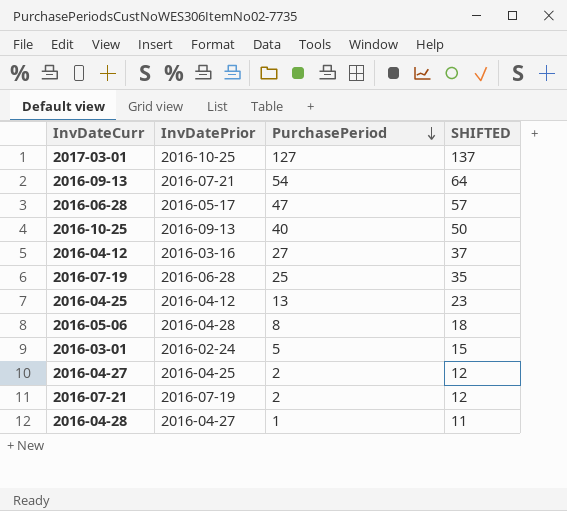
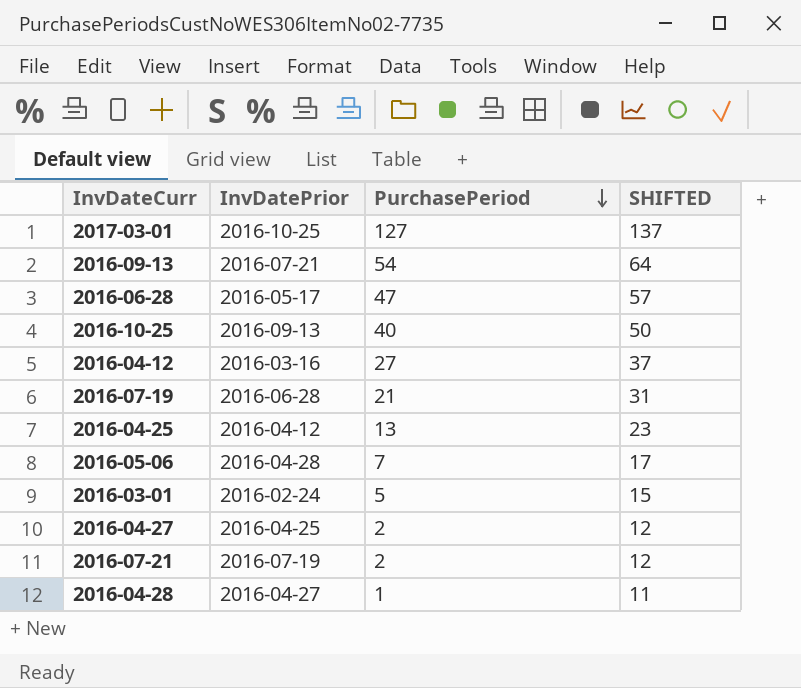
2016-07-19 | PurchasePeriod: 25 -> 21
2016-07-19 | SHIFTED: 35 -> 31
2016-05-06 | PurchasePeriod: 8 -> 7
2016-05-06 | SHIFTED: 18 -> 17

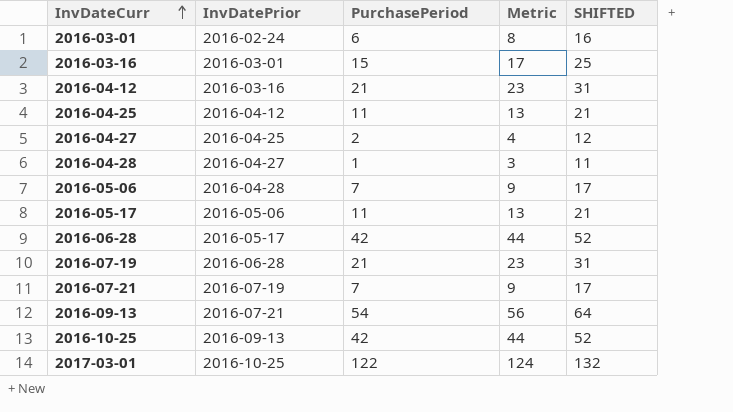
row order: PurchasePeriod descending -> InvDateCurr ascending
column Metric | formula: none -> [PurchasePeriod] + 2
2016-03-01 | PurchasePeriod: 5 -> 6
2016-03-01 | SHIFTED: 15 -> 16
row 2016-03-16: none -> 2016-03-01 | 15 | 17 | 25
2016-04-12 | PurchasePeriod: 27 -> 21
2016-04-12 | SHIFTED: 37 -> 31
2016-04-25 | PurchasePeriod: 13 -> 11
2016-04-25 | SHIFTED: 23 -> 21
row 2016-05-17: none -> 2016-05-06 | 11 | 13 | 21
2016-06-28 | PurchasePeriod: 47 -> 42
2016-06-28 | SHIFTED: 57 -> 52
2016-07-21 | PurchasePeriod: 2 -> 7
2016-07-21 | SHIFTED: 12 -> 17
2016-10-25 | PurchasePeriod: 40 -> 42
2016-10-25 | SHIFTED: 50 -> 52
2017-03-01 | PurchasePeriod: 127 -> 122
2017-03-01 | SHIFTED: 137 -> 132

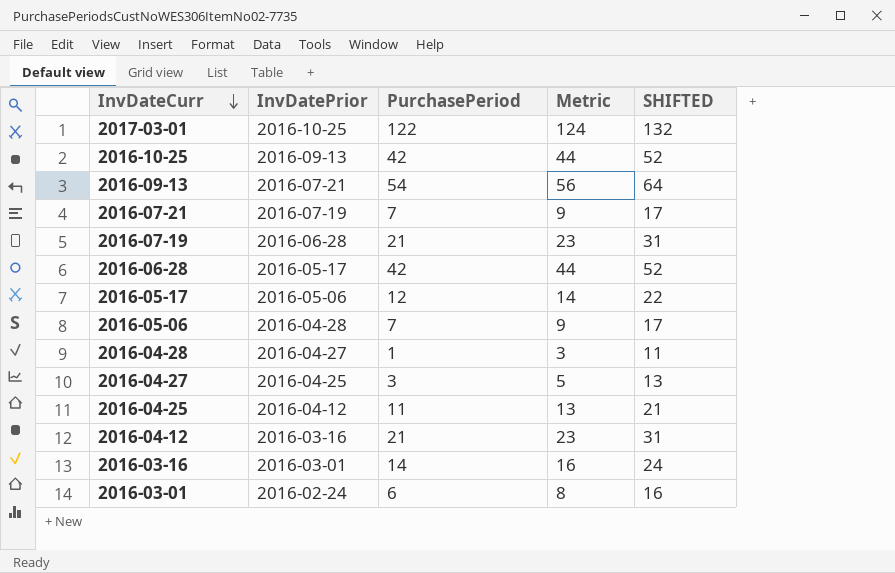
row order: InvDateCurr ascending -> InvDateCurr descending
2016-05-17 | PurchasePeriod: 11 -> 12
2016-05-17 | Metric: 13 -> 14
2016-05-17 | SHIFTED: 21 -> 22
2016-04-27 | PurchasePeriod: 2 -> 3
2016-04-27 | Metric: 4 -> 5
2016-04-27 | SHIFTED: 12 -> 13
2016-03-16 | PurchasePeriod: 15 -> 14
2016-03-16 | Metric: 17 -> 16
2016-03-16 | SHIFTED: 25 -> 24

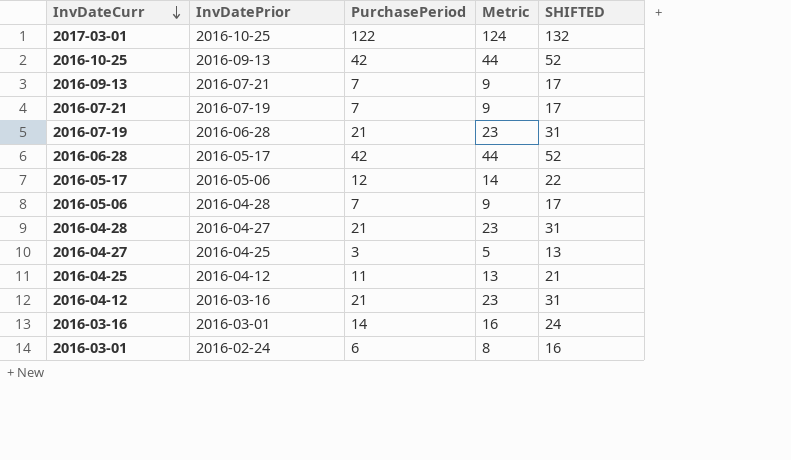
2016-09-13 | PurchasePeriod: 54 -> 7
2016-09-13 | Metric: 56 -> 9
2016-09-13 | SHIFTED: 64 -> 17
2016-04-28 | PurchasePeriod: 1 -> 21
2016-04-28 | Metric: 3 -> 23
2016-04-28 | SHIFTED: 11 -> 31

